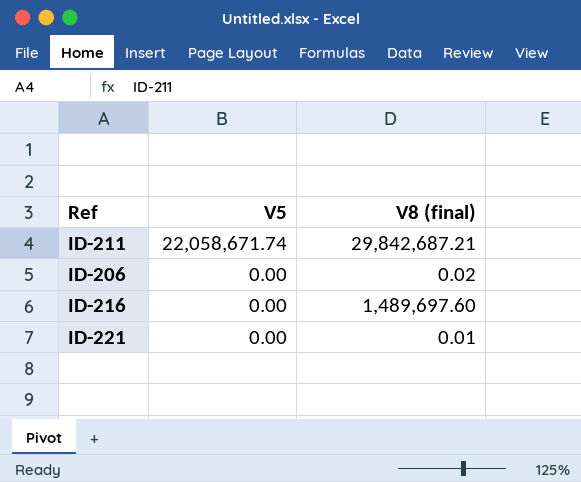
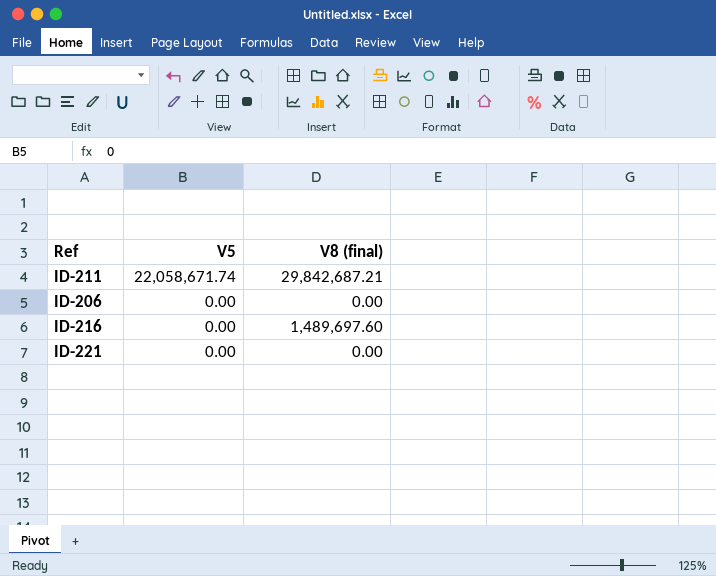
ID-206 | V8 (final): 0.02 -> 0.00
ID-221 | V8 (final): 0.01 -> 0.00

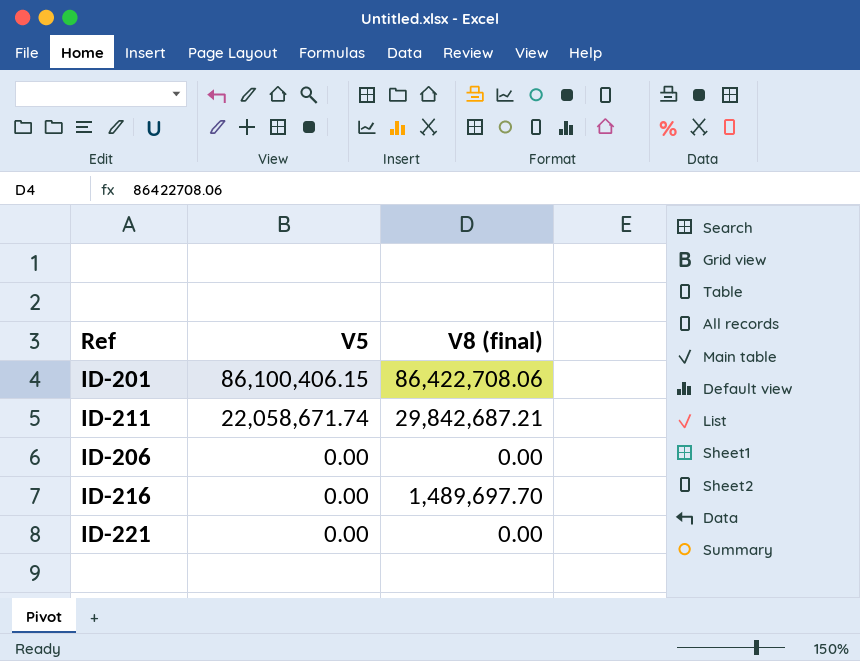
row ID-201: none -> 86,100,406.15 | 86,422,708.06
ID-216 | V8 (final): 1,489,697.60 -> 1,489,697.70

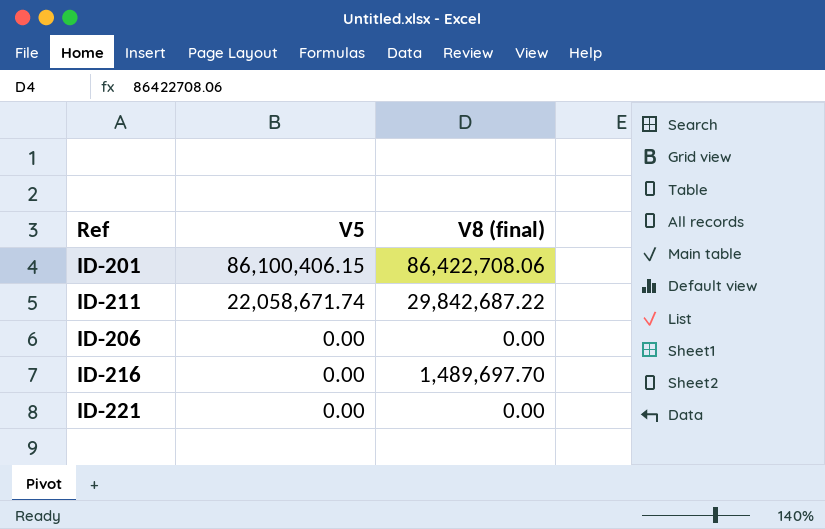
ID-211 | V8 (final): 29,842,687.21 -> 29,842,687.22

